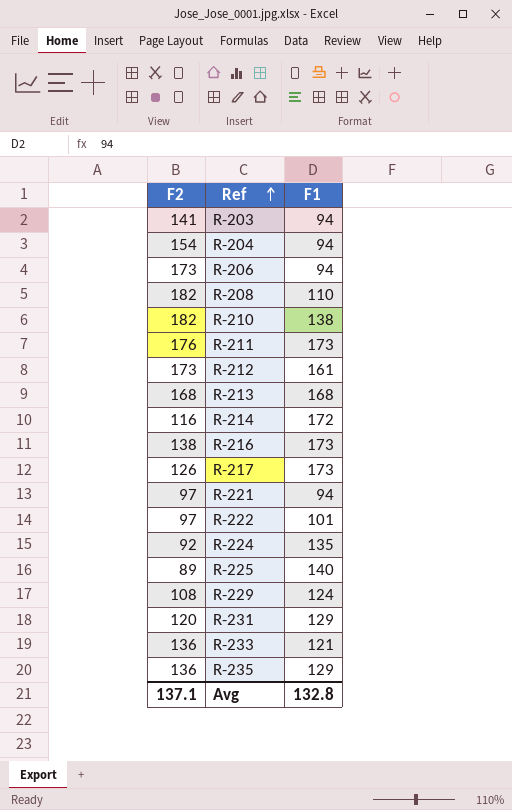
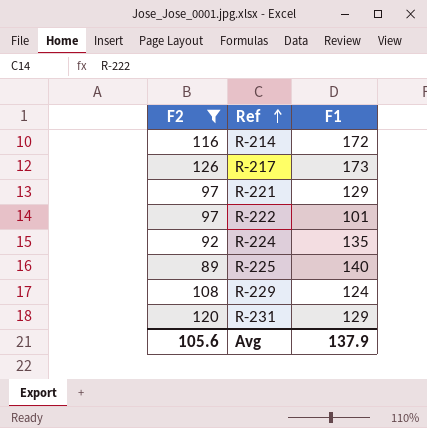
filter: none -> F2 <= 126
R-221 | F1: 94 -> 129
Avg | F2: 137.1 -> 105.6
Avg | F1: 132.8 -> 137.9

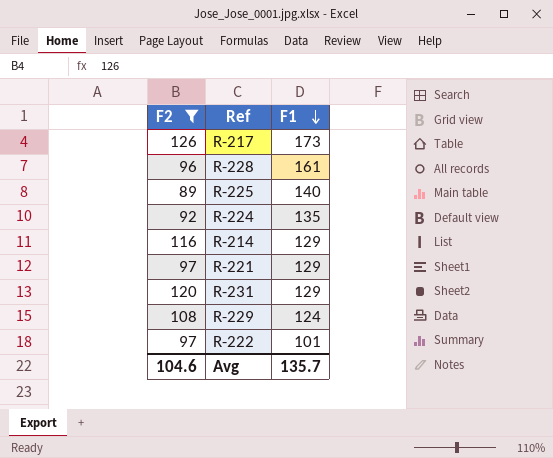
row order: Ref ascending -> F1 descending
row R-228: none -> 96 | 161
R-214 | F1: 172 -> 129
Avg | F2: 105.6 -> 104.6
Avg | F1: 137.9 -> 135.7

